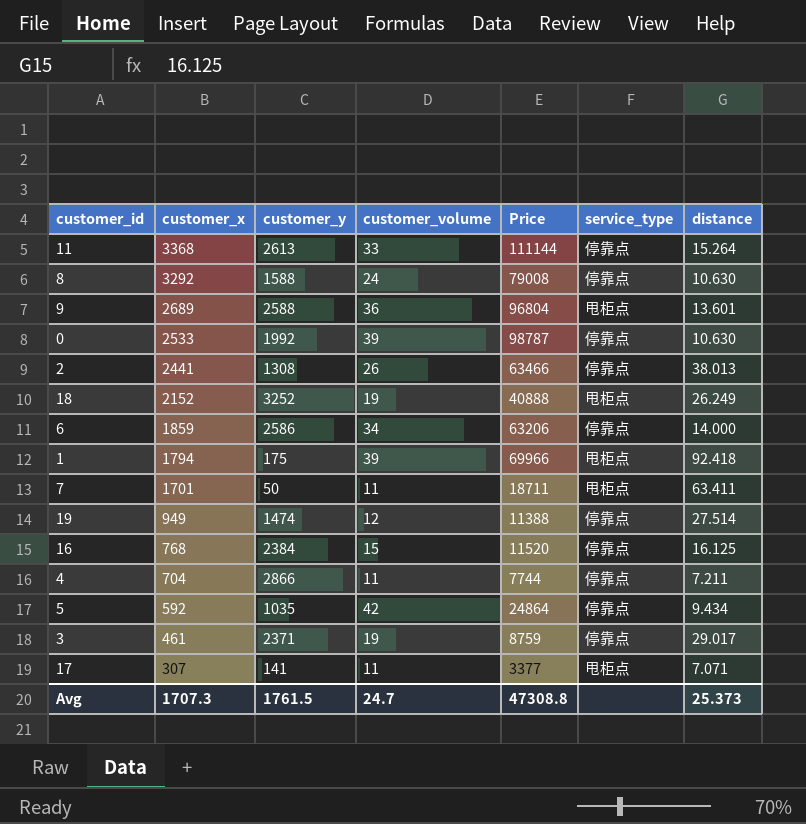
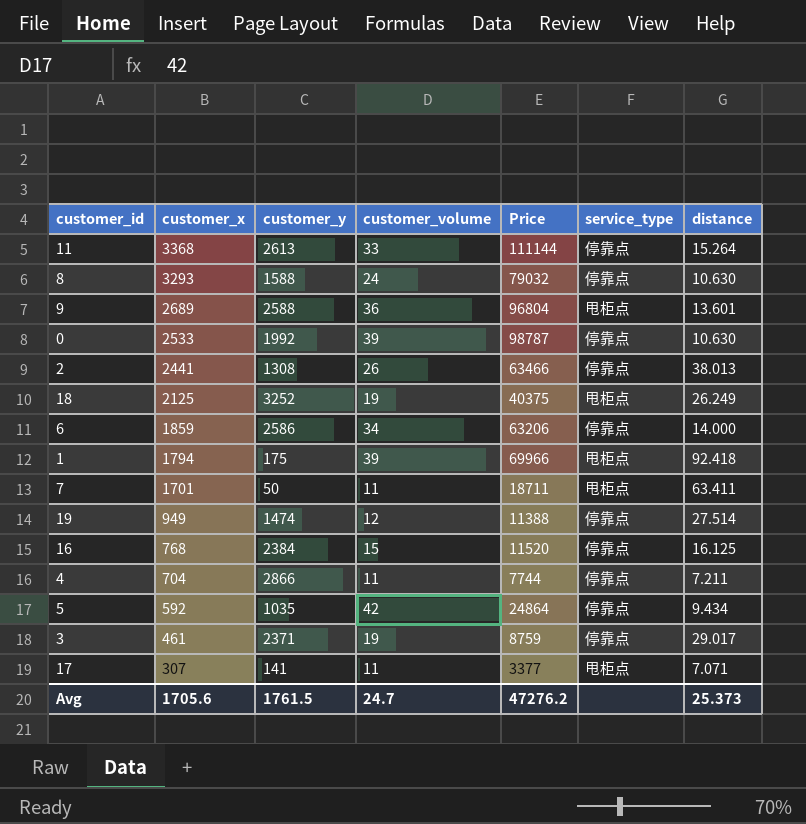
8 | customer_x: 3292 -> 3293
8 | Price: 79008 -> 79032
18 | customer_x: 2152 -> 2125
18 | Price: 40888 -> 40375
Avg | customer_x: 1707.3 -> 1705.6
Avg | Price: 47308.8 -> 47276.2

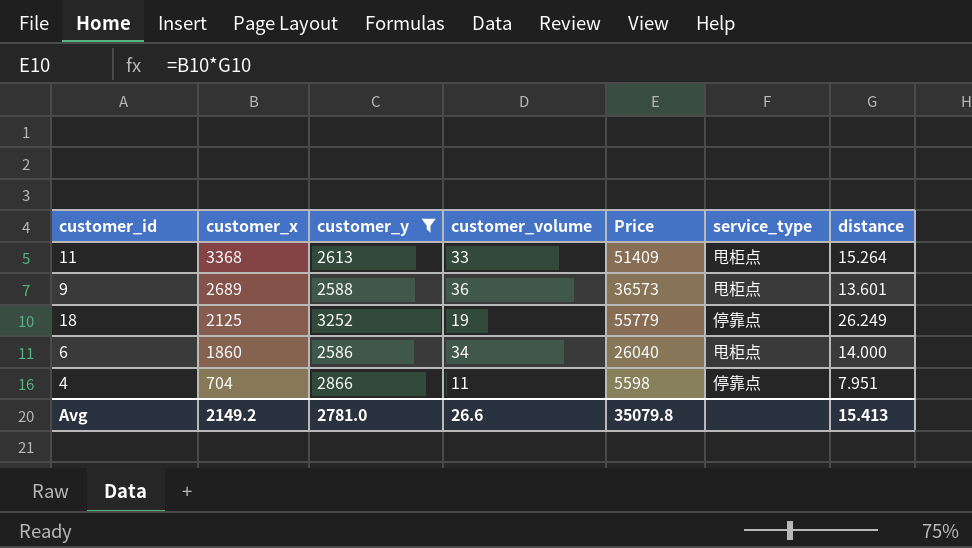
filter: none -> customer_y >= 2586
column Price | formula: [customer_x] * [customer_volume] -> [customer_x] * [distance]
11 | service_type: 停靠点 -> 甩柜点
18 | service_type: 甩柜点 -> 停靠点
6 | customer_x: 1859 -> 1860
6 | service_type: 停靠点 -> 甩柜点
4 | distance: 7.211 -> 7.951
Avg | customer_x: 1705.6 -> 2149.2
Avg | customer_y: 1761.5 -> 2781.0
Avg | customer_volume: 24.7 -> 26.6
Avg | Price: 47276.2 -> 35079.8
Avg | distance: 25.373 -> 15.413

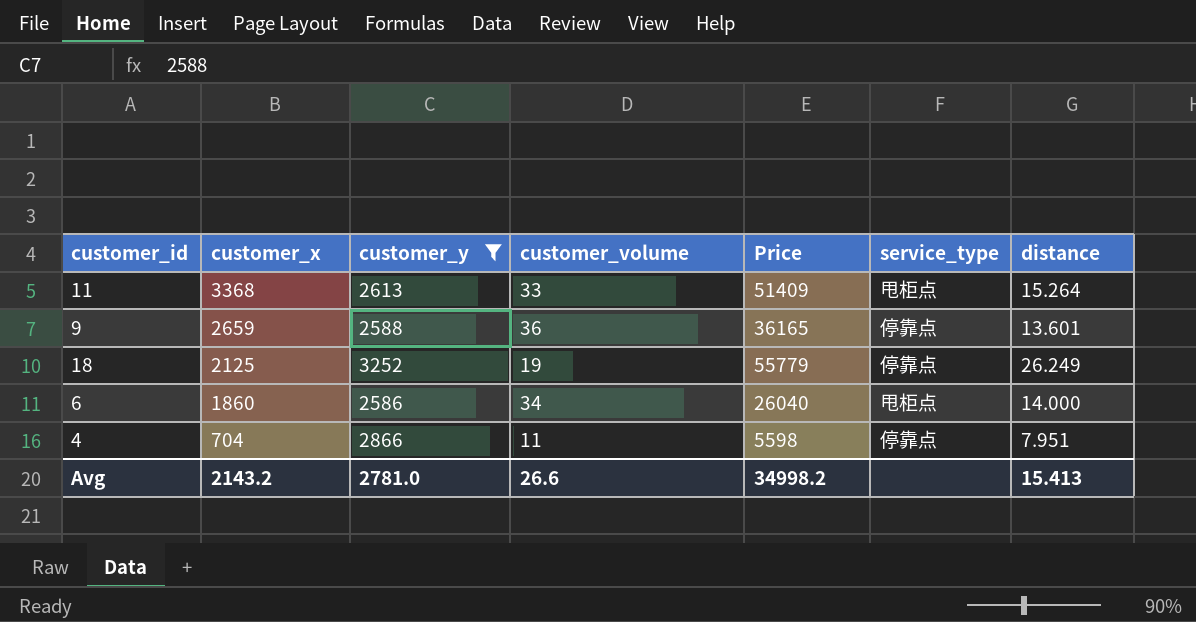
9 | customer_x: 2689 -> 2659
9 | Price: 36573 -> 36165
9 | service_type: 甩柜点 -> 停靠点
Avg | customer_x: 2149.2 -> 2143.2
Avg | Price: 35079.8 -> 34998.2

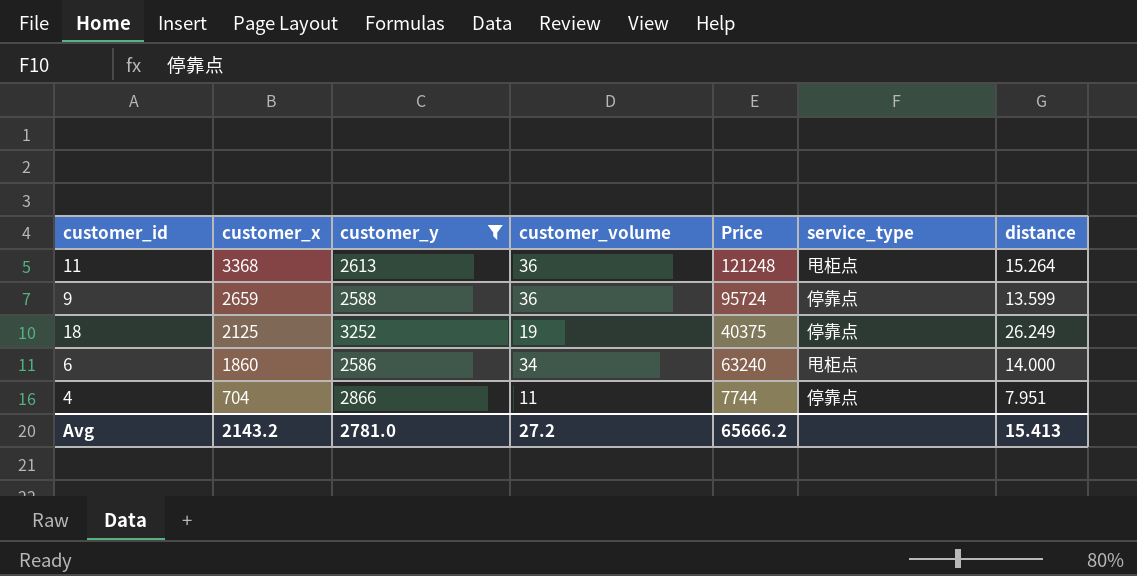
column Price | formula: [customer_x] * [distance] -> [customer_x] * [customer_volume]
11 | customer_volume: 33 -> 36
9 | distance: 13.601 -> 13.599
Avg | customer_volume: 26.6 -> 27.2
Avg | Price: 34998.2 -> 65666.2

